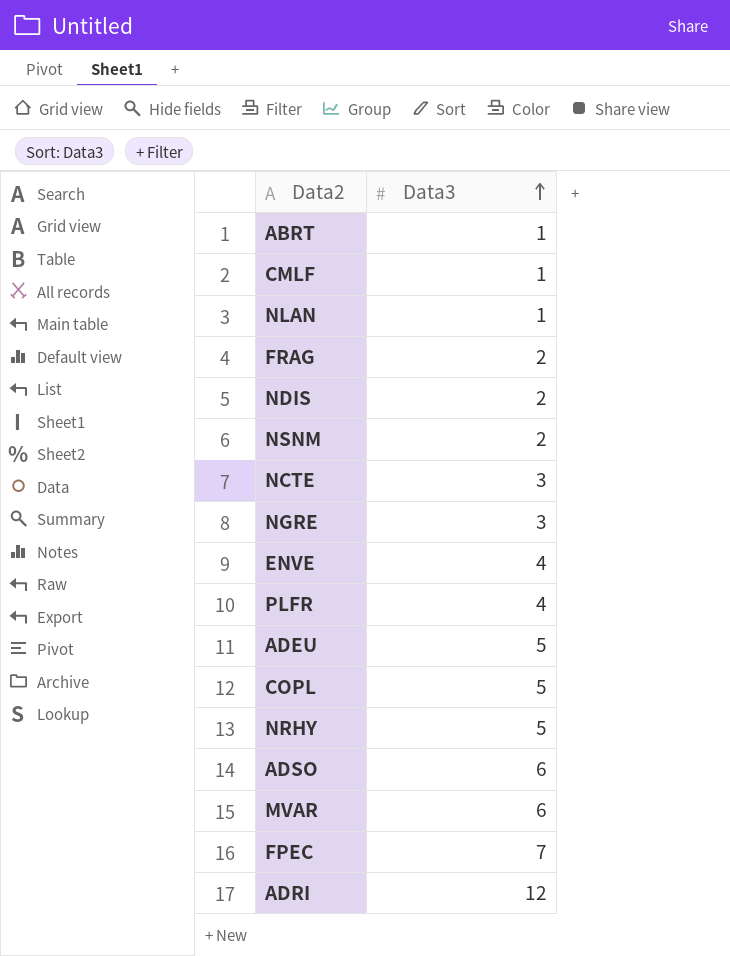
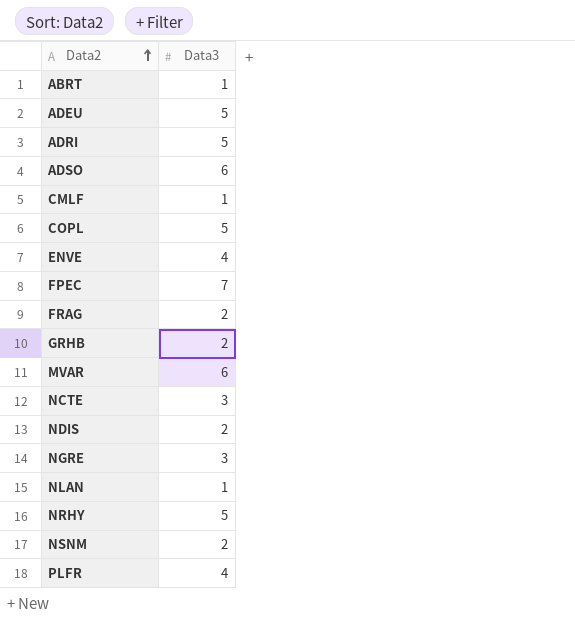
row order: Data3 ascending -> Data2 ascending
ADRI | Data3: 12 -> 5
row GRHB: none -> 2

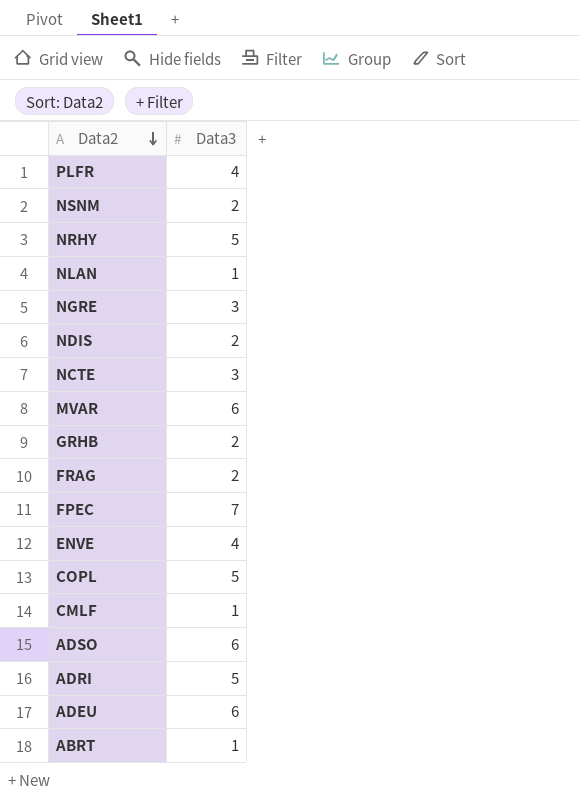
row order: Data2 ascending -> Data2 descending
ADEU | Data3: 5 -> 6

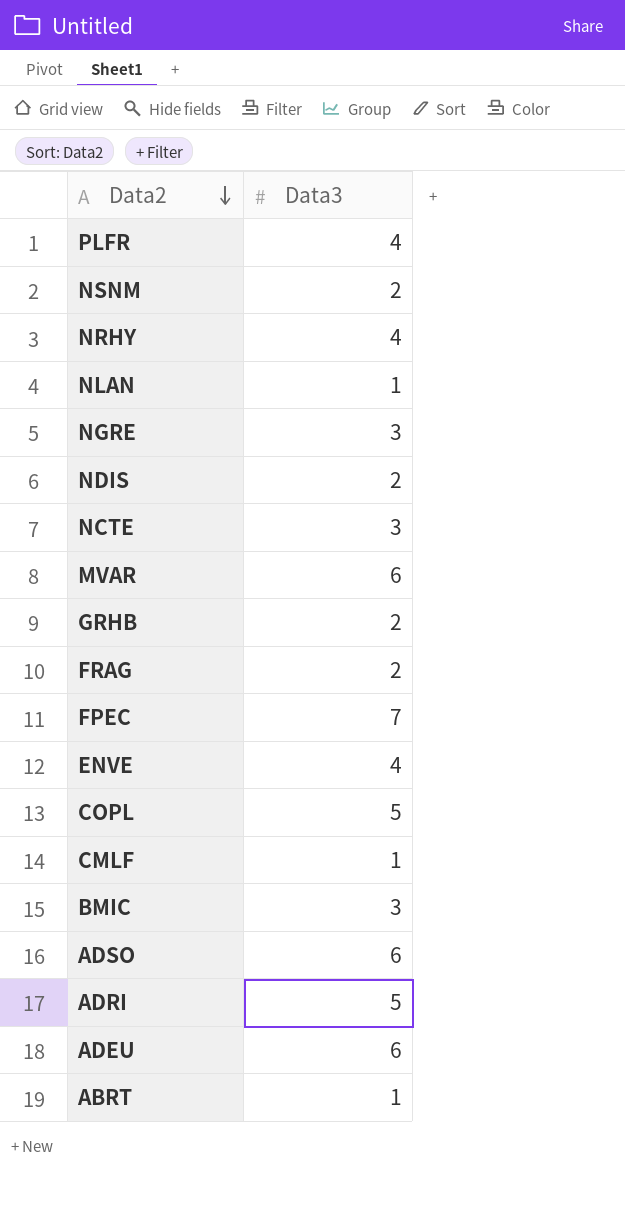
NRHY | Data3: 5 -> 4
row BMIC: none -> 3

